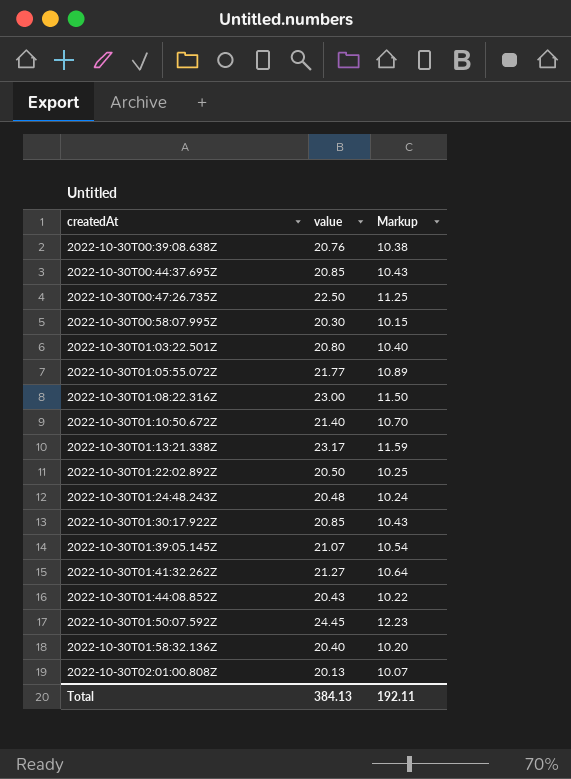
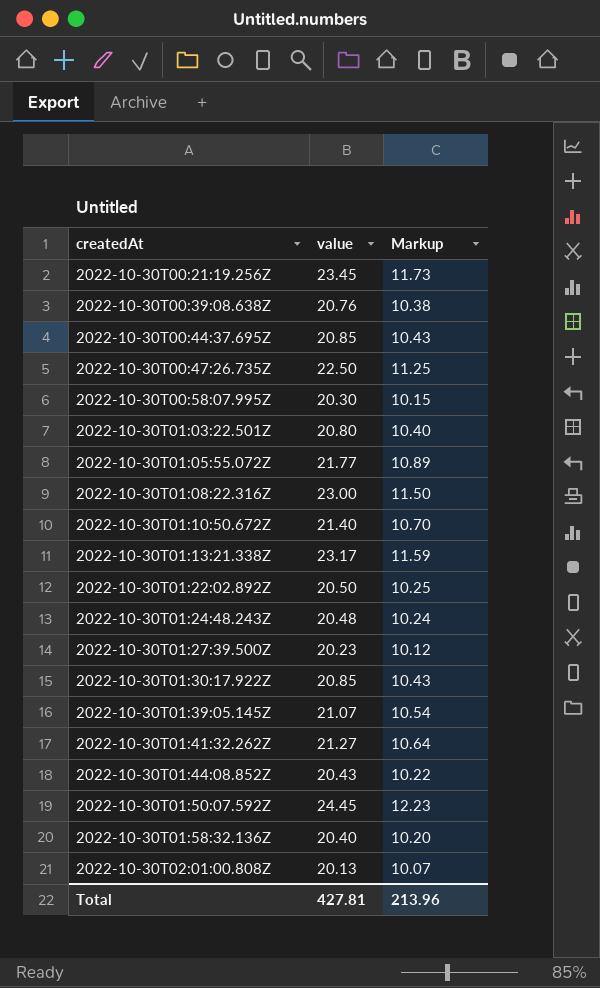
row 2022-10-30T00:21:19.256Z: none -> 23.45 | 11.73
row 2022-10-30T01:27:39.500Z: none -> 20.23 | 10.12
Total | value: 384.13 -> 427.81
Total | Markup: 192.11 -> 213.96

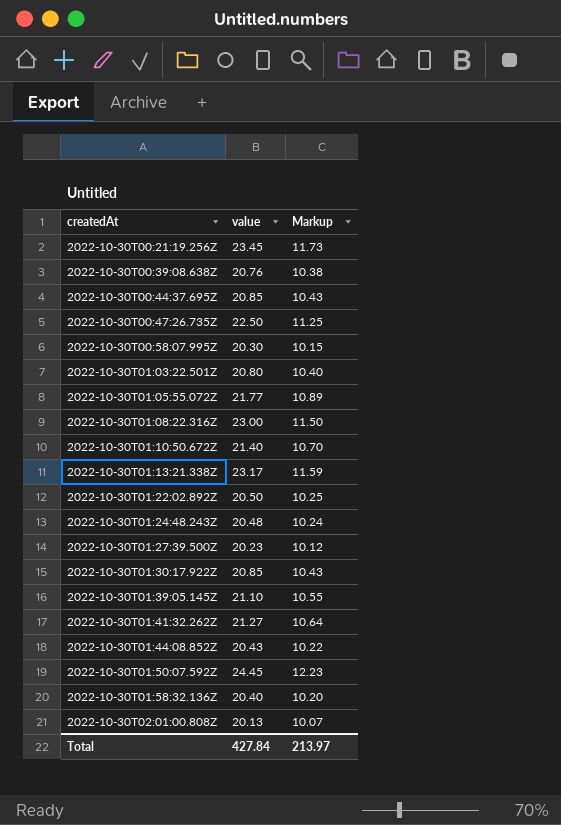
2022-10-30T01:39:05.145Z | value: 21.07 -> 21.10
2022-10-30T01:39:05.145Z | Markup: 10.54 -> 10.55
Total | value: 427.81 -> 427.84
Total | Markup: 213.96 -> 213.97

